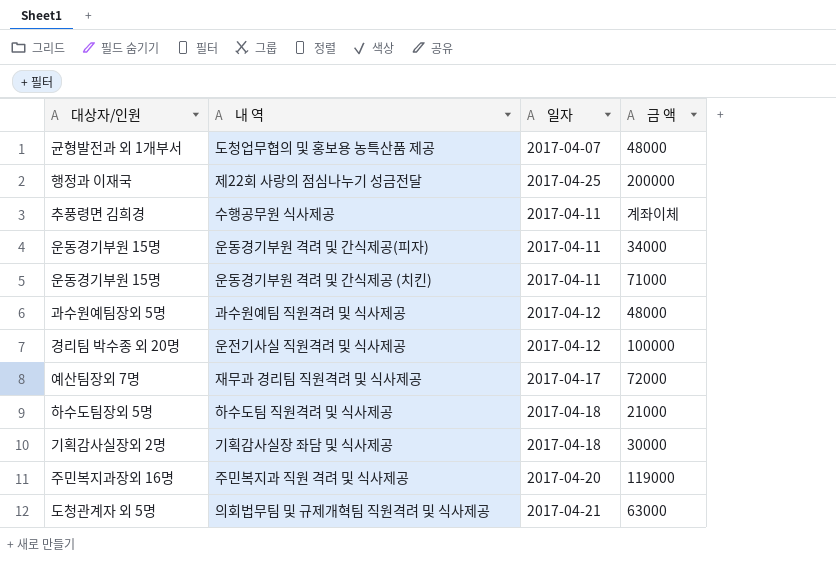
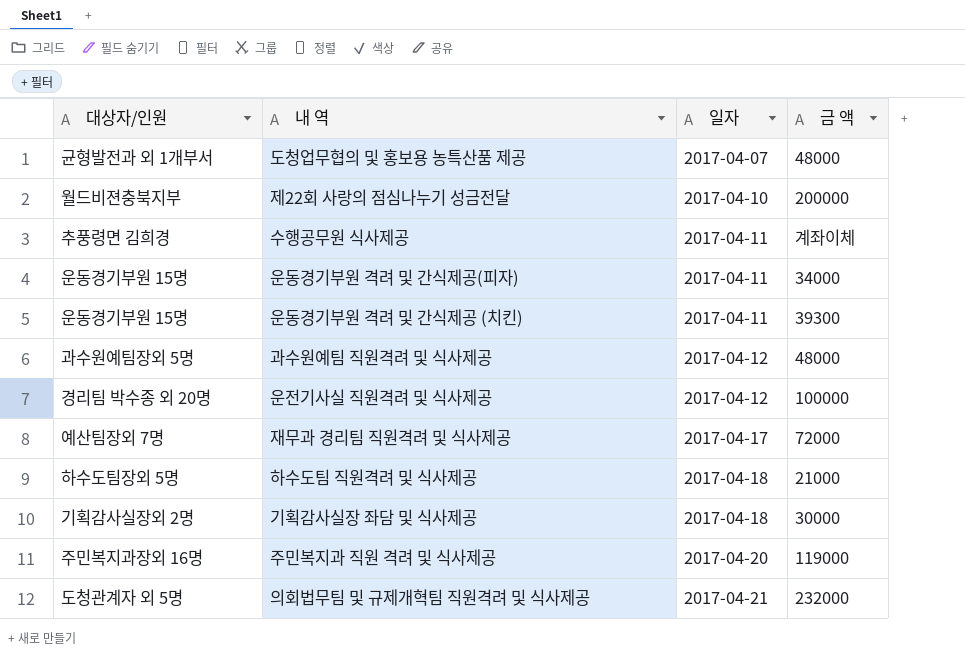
제22회 사랑의 점심나누기 성금전달 | 대상자/인원: 행정과 이재국 -> 월드비젼충북지부
제22회 사랑의 점심나누기 성금전달 | 일자: 2017-04-25 -> 2017-04-10
운동경기부원 격려 및 간식제공 (치킨) | 금 액: 71000 -> 39300
의회법무팀 및 규제개혁팀 직원격려 및 식사제공 | 금 액: 63000 -> 232000

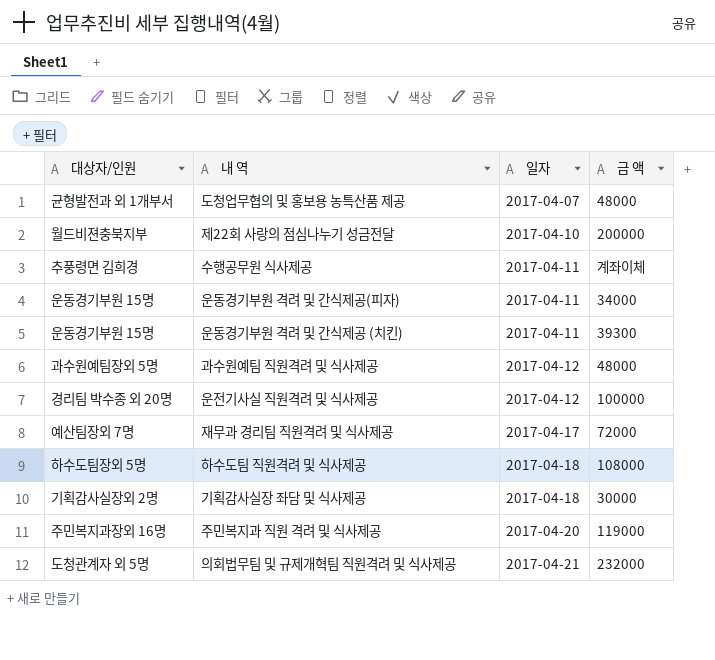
하수도팀 직원격려 및 식사제공 | 금 액: 21000 -> 108000

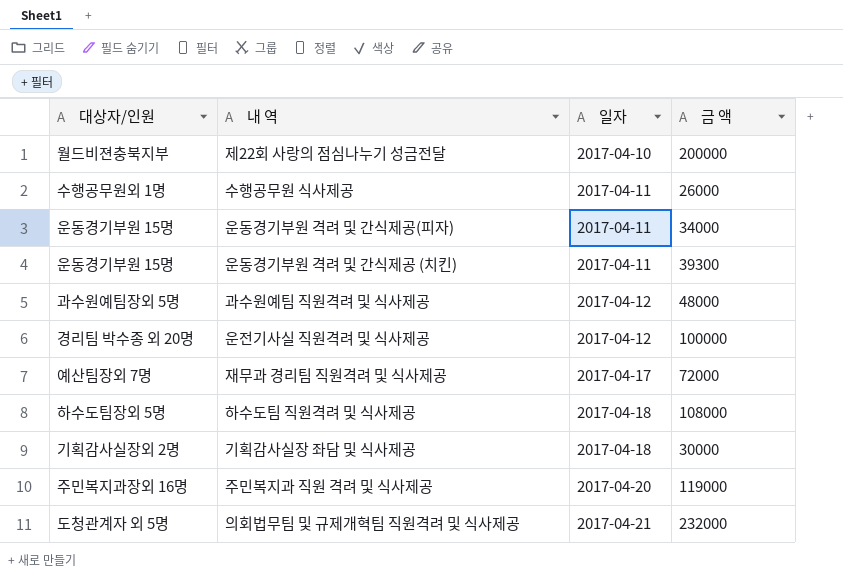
row 도청업무협의 및 홍보용 농특산품 제공: 균형발전과 외 1개부서 | 2017-04-07 | 48000 -> none
수행공무원 식사제공 | 대상자/인원: 추풍령면 김희경 -> 수행공무원외 1명
수행공무원 식사제공 | 금 액: 계좌이체 -> 26000

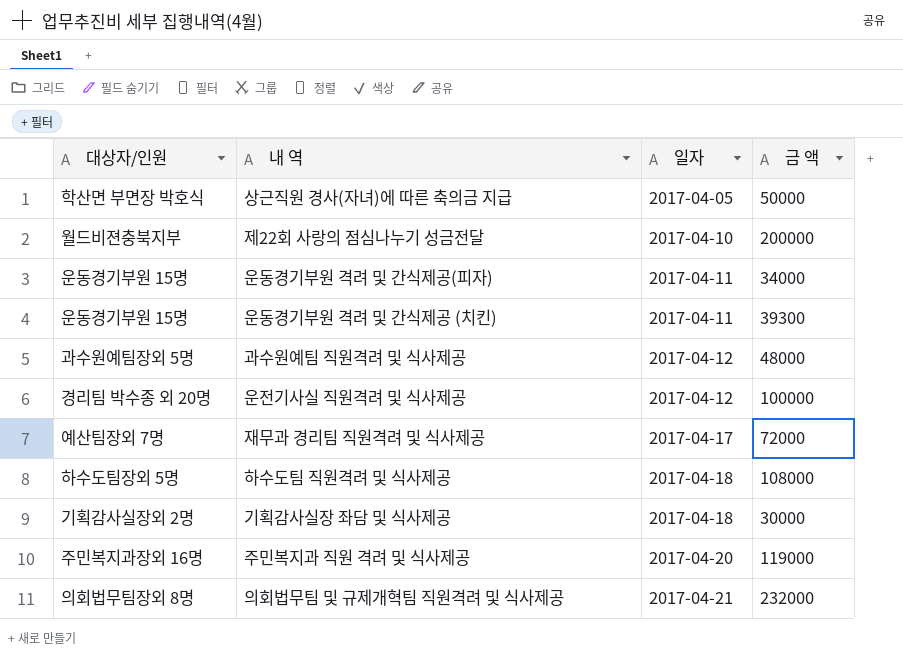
row 수행공무원 식사제공: 수행공무원외 1명 | 2017-04-11 | 26000 -> none
row 상근직원 경사(자녀)에 따른 축의금 지급: none -> 학산면 부면장 박호식 | 2017-04-05 | 50000
의회법무팀 및 규제개혁팀 직원격려 및 식사제공 | 대상자/인원: 도청관계자 외 5명 -> 의회법무팀장외 8명

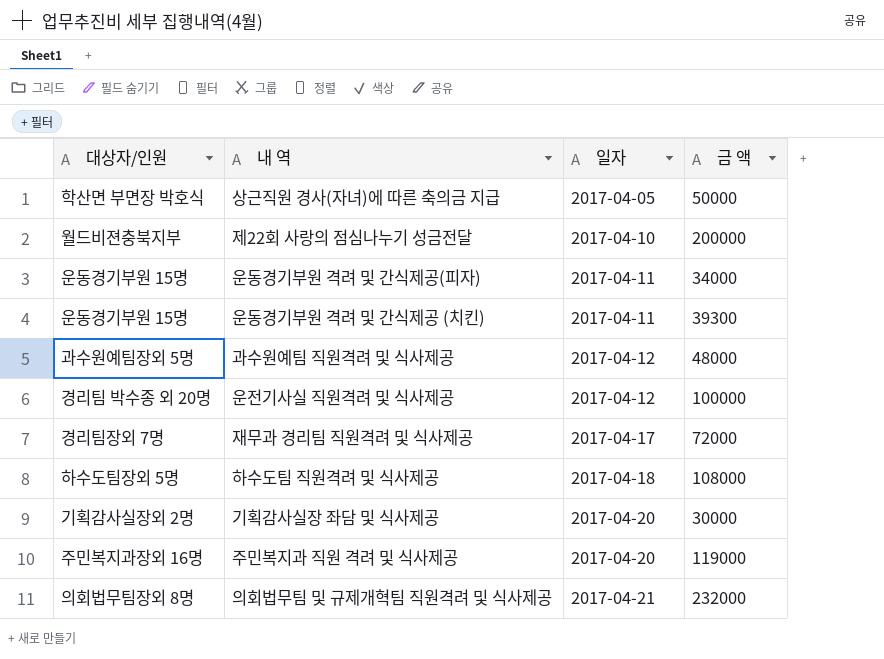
재무과 경리팀 직원격려 및 식사제공 | 대상자/인원: 예산팀장외 7명 -> 경리팀장외 7명
기획감사실장 좌담 및 식사제공 | 일자: 2017-04-18 -> 2017-04-20

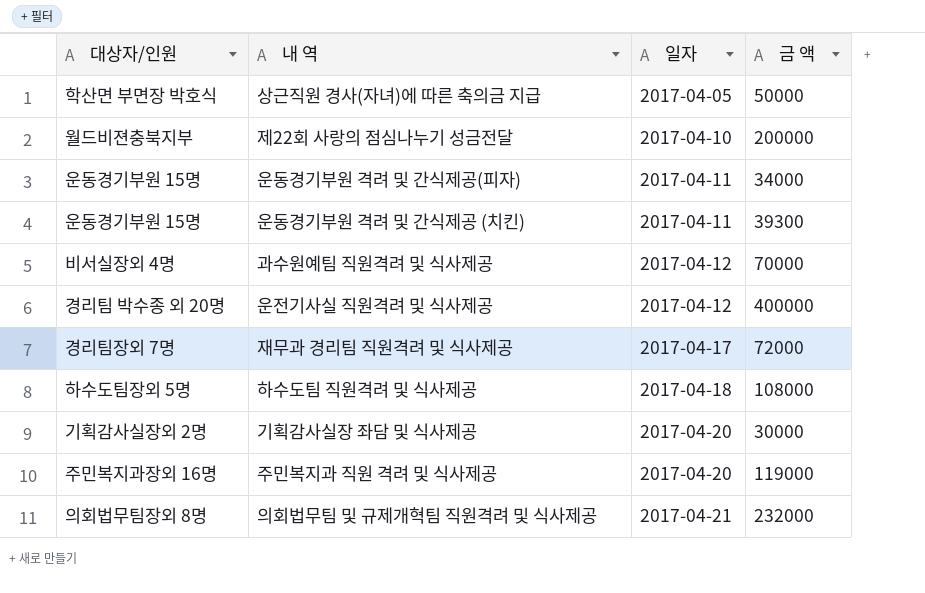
과수원예팀 직원격려 및 식사제공 | 대상자/인원: 과수원예팀장외 5명 -> 비서실장외 4명
과수원예팀 직원격려 및 식사제공 | 금 액: 48000 -> 70000
운전기사실 직원격려 및 식사제공 | 금 액: 100000 -> 400000

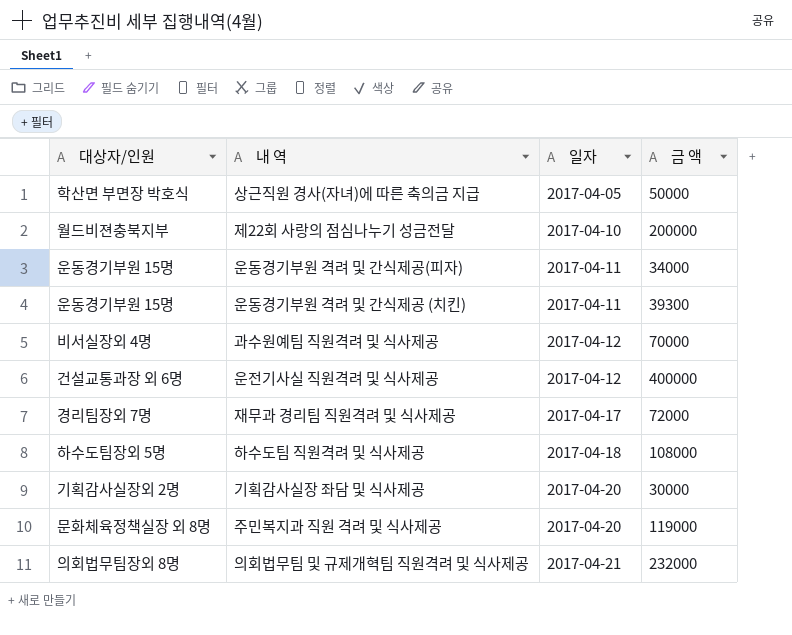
운전기사실 직원격려 및 식사제공 | 대상자/인원: 경리팀 박수종 외 20명 -> 건설교통과장 외 6명
주민복지과 직원 격려 및 식사제공 | 대상자/인원: 주민복지과장외 16명 -> 문화체육정책실장 외 8명

